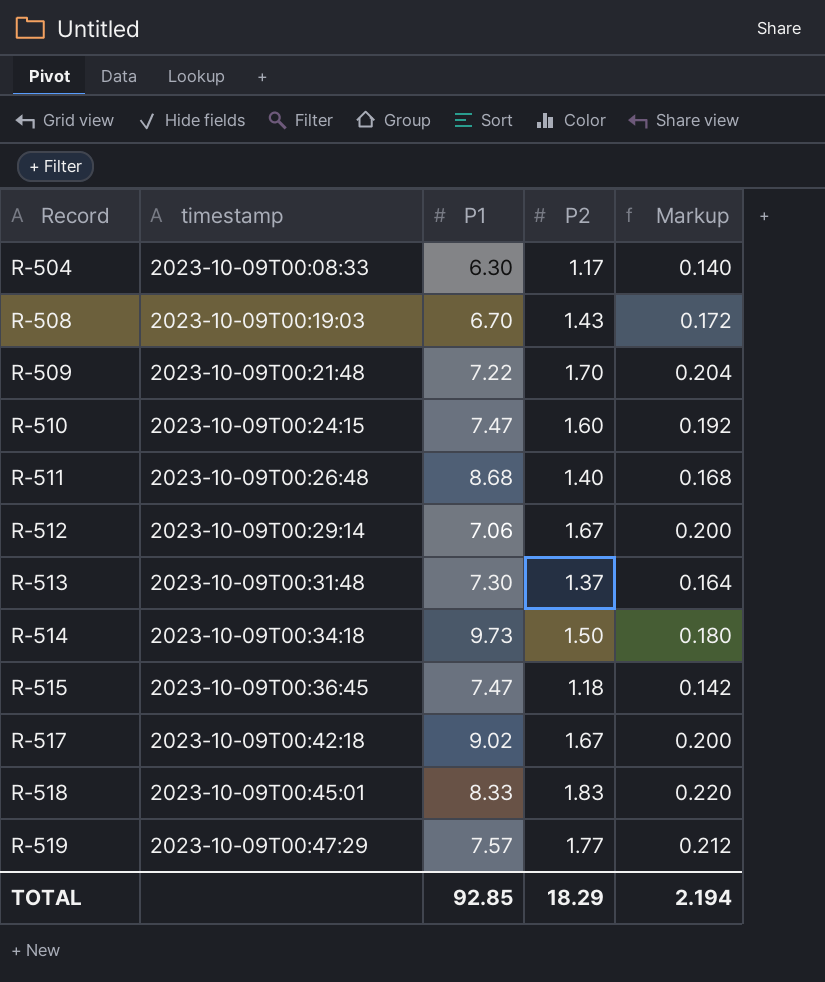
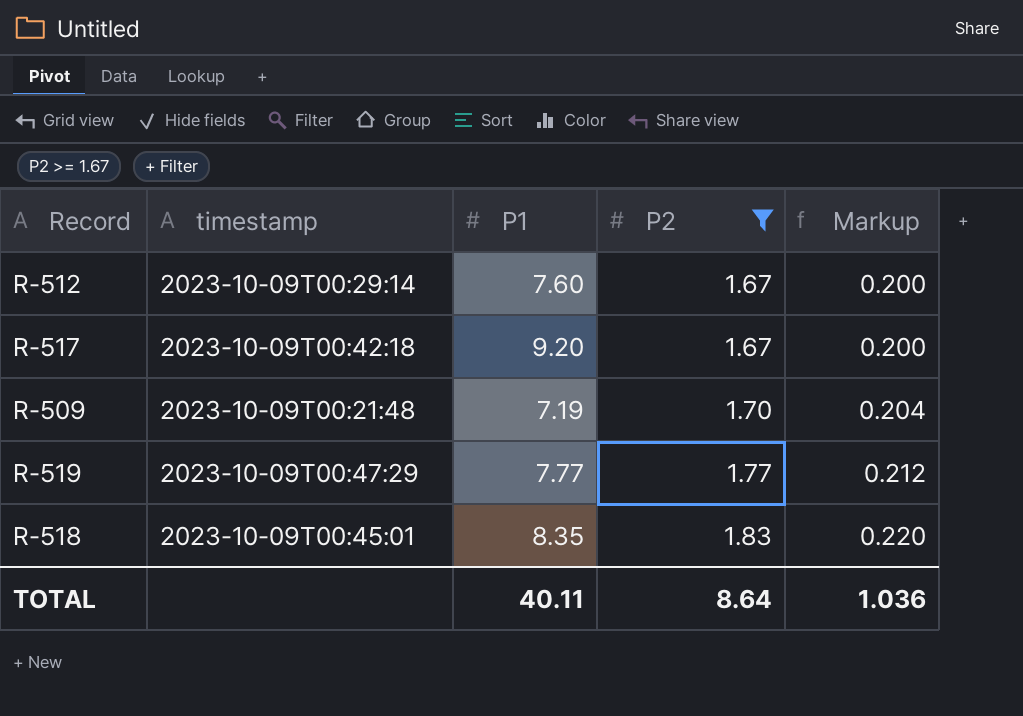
filter: none -> P2 >= 1.67
row order: Record ascending -> P2 ascending
R-512 | P1: 7.06 -> 7.60
R-517 | P1: 9.02 -> 9.20
R-509 | P1: 7.22 -> 7.19
R-519 | P1: 7.57 -> 7.77
R-518 | P1: 8.33 -> 8.35
TOTAL | P1: 92.85 -> 40.11
TOTAL | P2: 18.29 -> 8.64
TOTAL | Markup: 2.194 -> 1.036

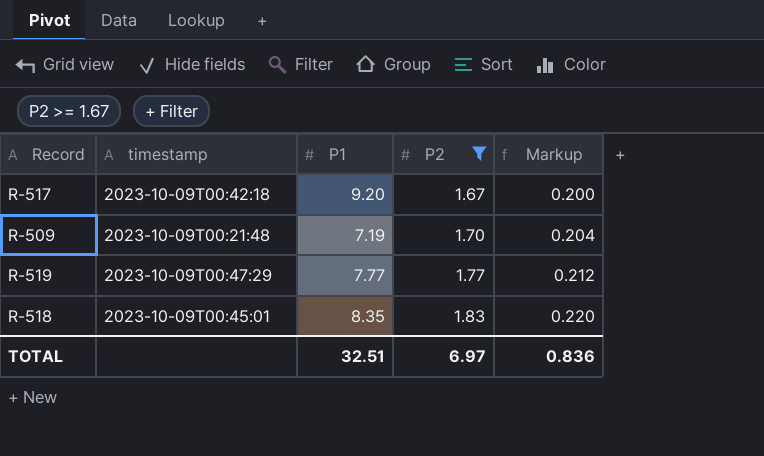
row R-512: 2023-10-09T00:29:14 | 7.60 | 1.67 | 0.200 -> none
TOTAL | P1: 40.11 -> 32.51
TOTAL | P2: 8.64 -> 6.97
TOTAL | Markup: 1.036 -> 0.836

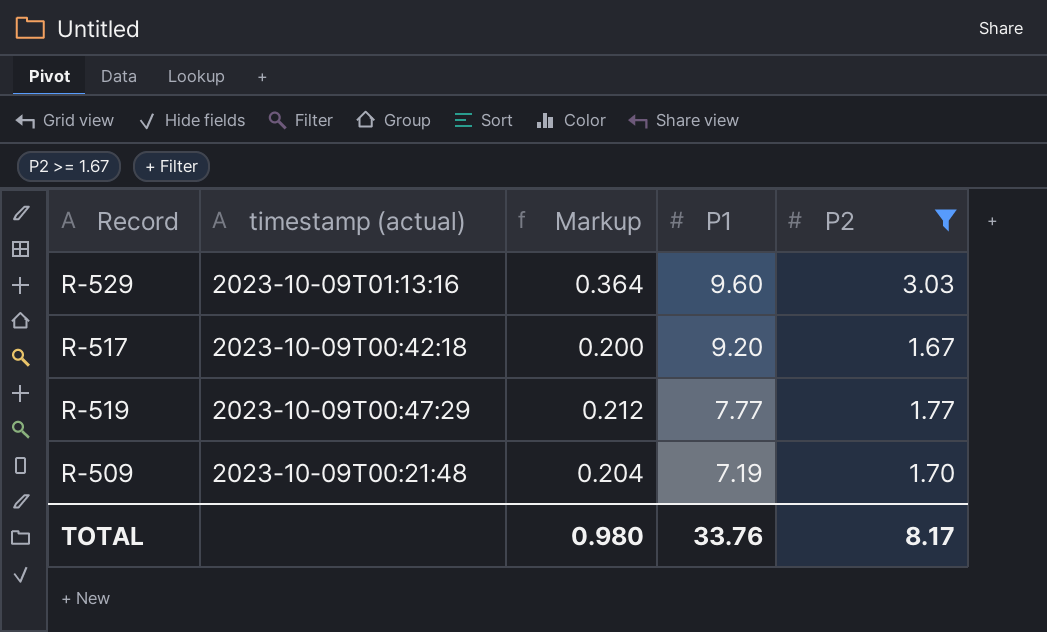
row order: P2 ascending -> P1 descending
column name: timestamp -> timestamp (actual)
column Markup | position: 5 -> 3
row R-518: 2023-10-09T00:45:01 | 8.35 | 1.83 | 0.220 -> none
row R-529: none -> 2023-10-09T01:13:16 | 0.364 | 9.60 | 3.03
TOTAL | Markup: 0.836 -> 0.980
TOTAL | P1: 32.51 -> 33.76
TOTAL | P2: 6.97 -> 8.17

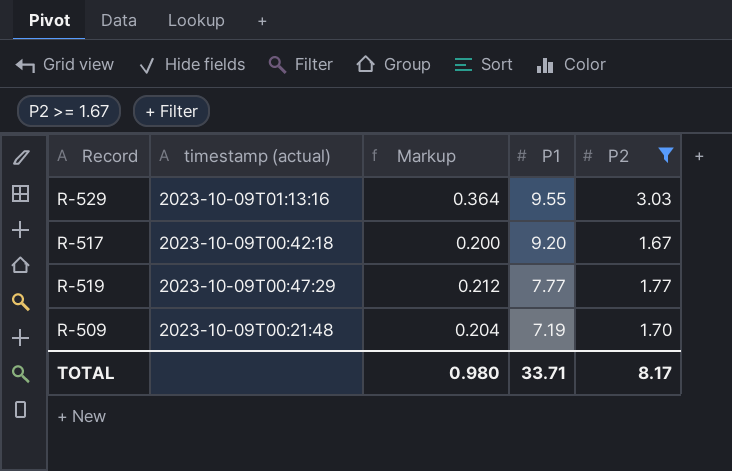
R-529 | P1: 9.60 -> 9.55
TOTAL | P1: 33.76 -> 33.71

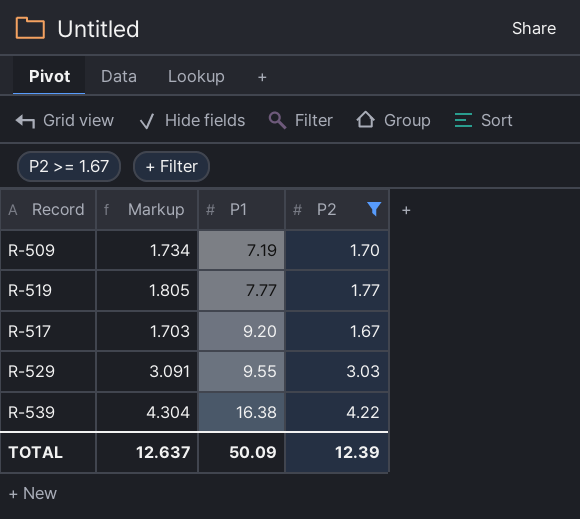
row order: P1 descending -> P1 ascending
column timestamp (actual) | position: 2 -> none
column Markup | formula: [P2] * 0.12 -> [P2] * 1.02
row R-539: none -> 4.304 | 16.38 | 4.22
TOTAL | Markup: 0.980 -> 12.637
TOTAL | P1: 33.71 -> 50.09
TOTAL | P2: 8.17 -> 12.39

